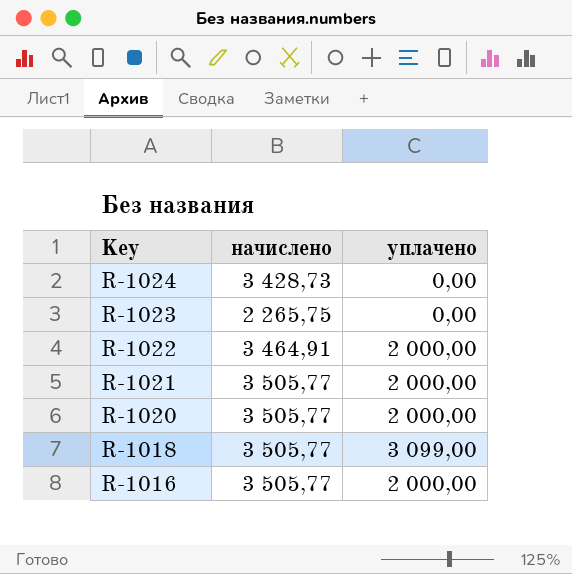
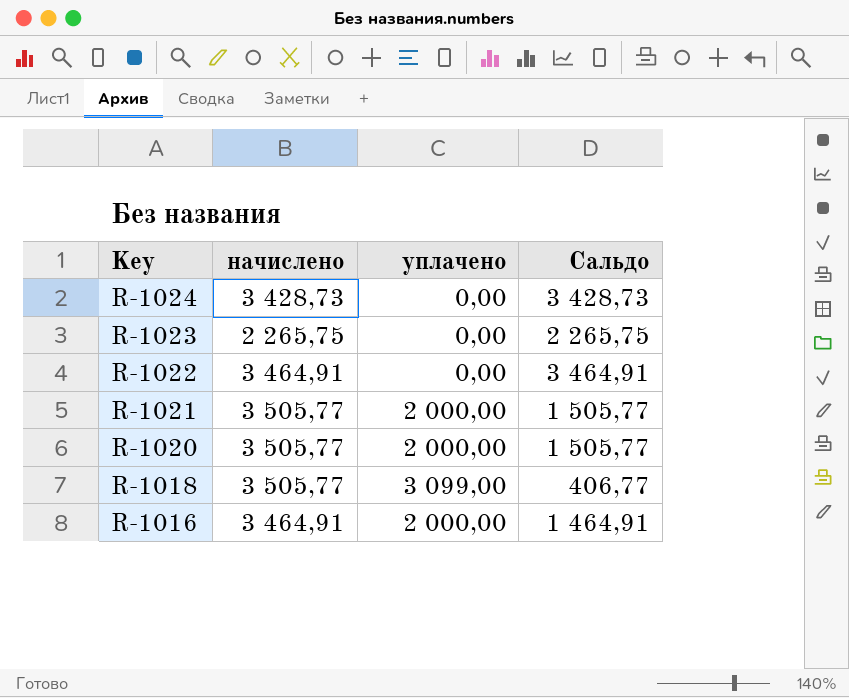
column Сальдо | formula: none -> [начислено] - [уплачено]
R-1022 | уплачено: 2 000,00 -> 0,00
R-1016 | начислено: 3 505,77 -> 3 464,91

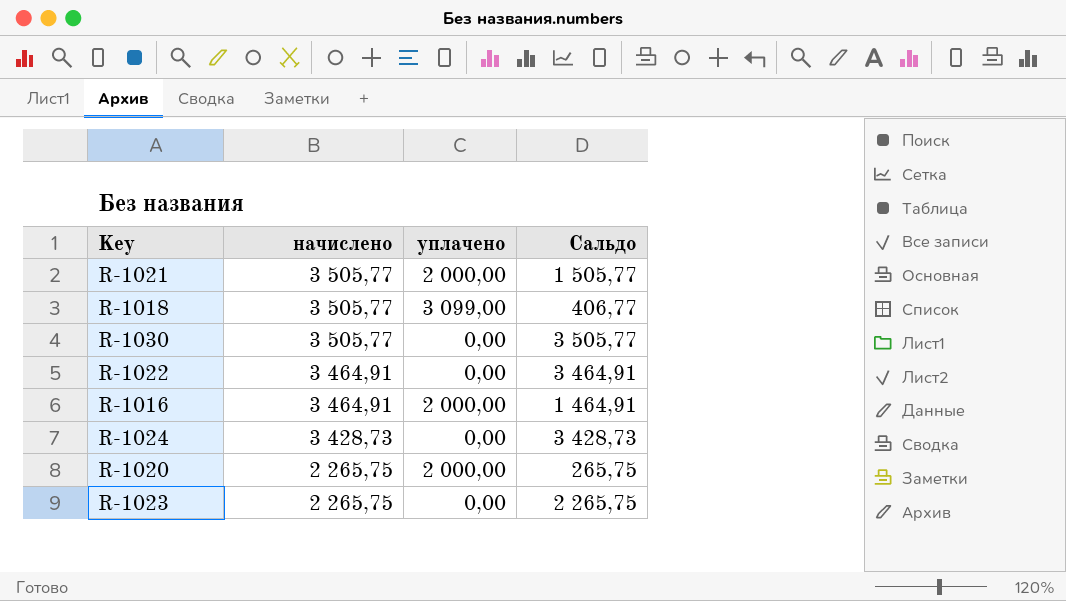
row order: Key descending -> начислено descending
row R-1030: none -> 3 505,77 | 0,00 | 3 505,77
R-1020 | начислено: 3 505,77 -> 2 265,75
R-1020 | Сальдо: 1 505,77 -> 265,75

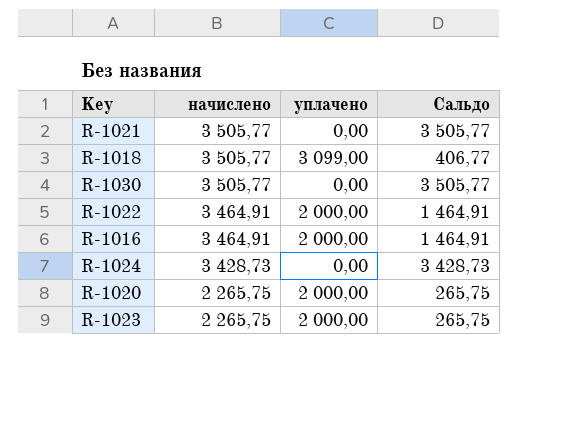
R-1021 | уплачено: 2 000,00 -> 0,00
R-1021 | Сальдо: 1 505,77 -> 3 505,77
R-1022 | уплачено: 0,00 -> 2 000,00
R-1022 | Сальдо: 3 464,91 -> 1 464,91
R-1023 | уплачено: 0,00 -> 2 000,00
R-1023 | Сальдо: 2 265,75 -> 265,75

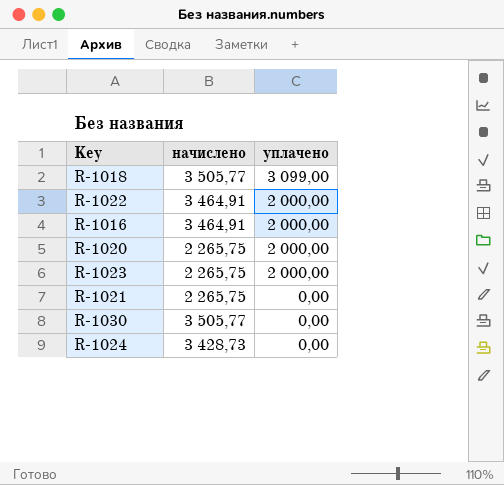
row order: начислено descending -> уплачено descending
column Сальдо | formula: [начислено] - [уплачено] -> none
R-1021 | начислено: 3 505,77 -> 2 265,75

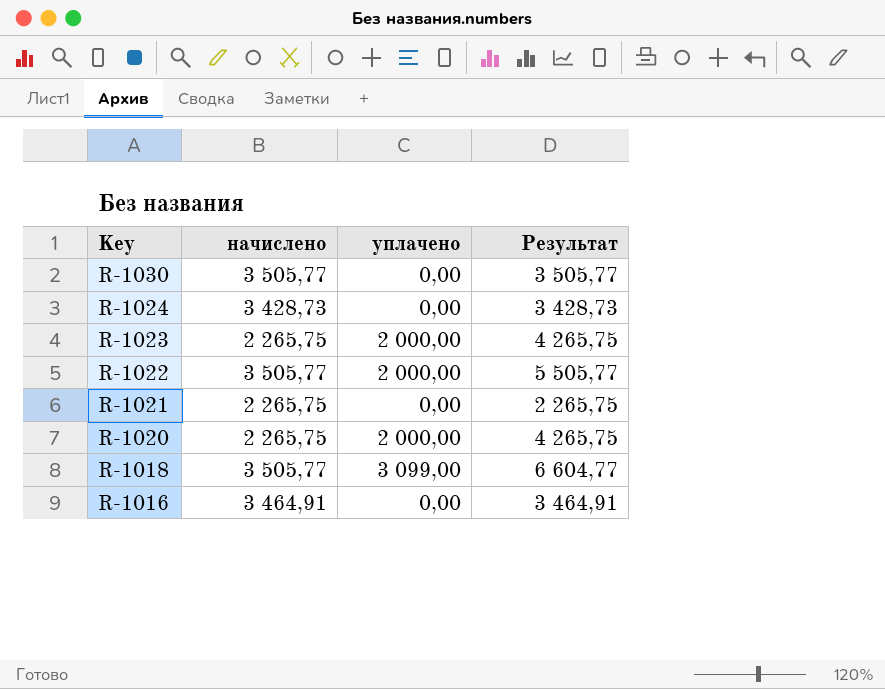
row order: уплачено descending -> Key descending
column Результат | formula: none -> [начислено] + [уплачено]
R-1022 | начислено: 3 464,91 -> 3 505,77
R-1016 | уплачено: 2 000,00 -> 0,00

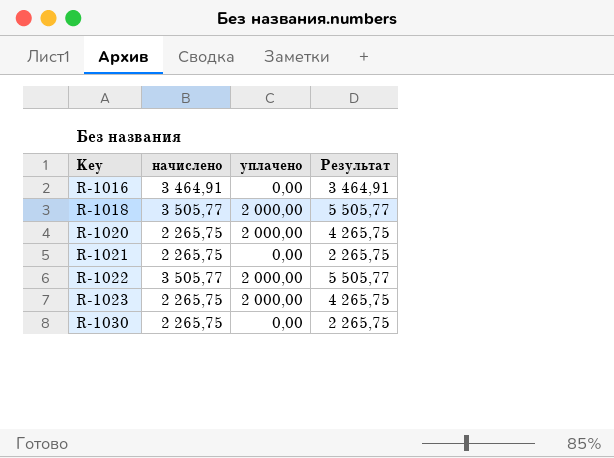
row order: Key descending -> Key ascending
row R-1024: 3 428,73 | 0,00 | 3 428,73 -> none
R-1018 | уплачено: 3 099,00 -> 2 000,00
R-1018 | Результат: 6 604,77 -> 5 505,77
R-1030 | начислено: 3 505,77 -> 2 265,75
R-1030 | Результат: 3 505,77 -> 2 265,75

